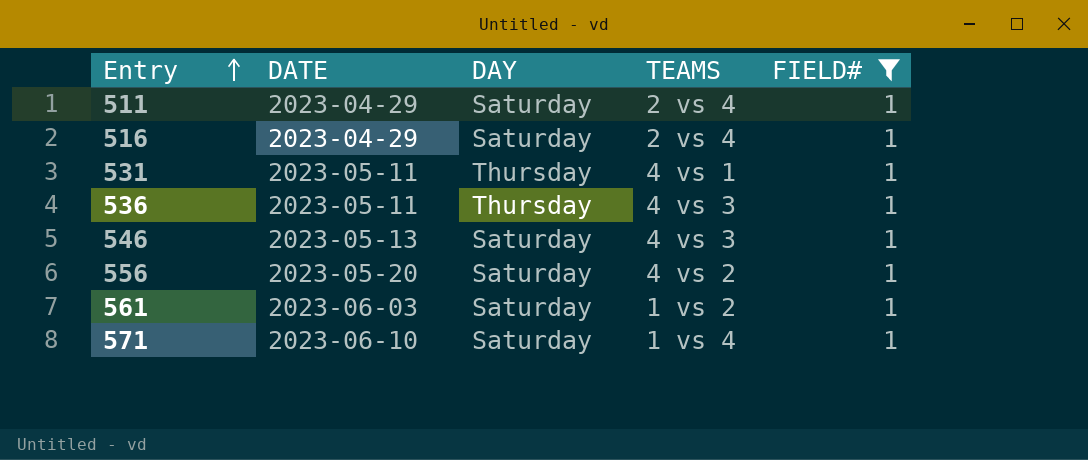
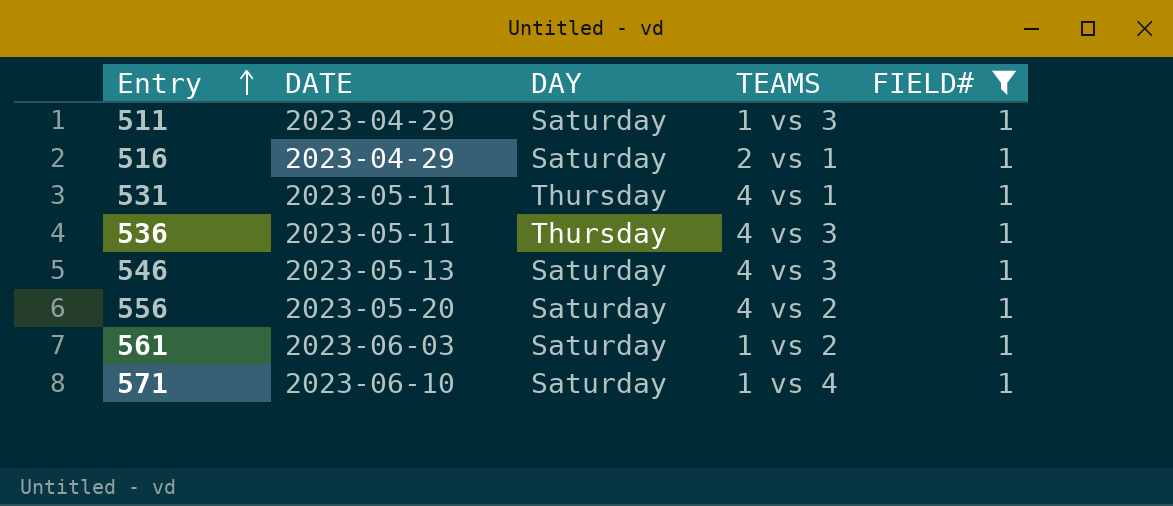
511 | TEAMS: 2 vs 4 -> 1 vs 3
516 | TEAMS: 2 vs 4 -> 2 vs 1

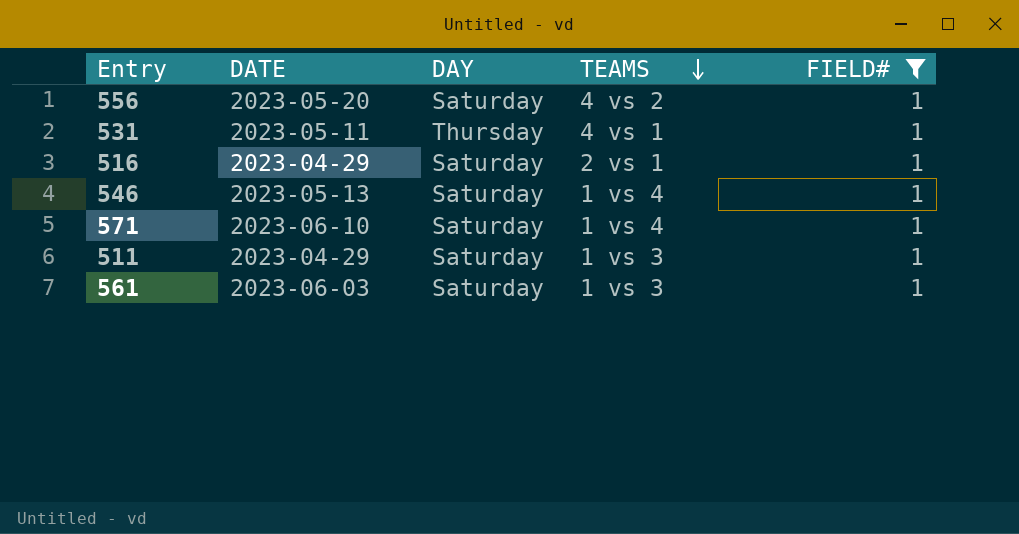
row order: Entry ascending -> TEAMS descending
row 536: 2023-05-11 | Thursday | 4 vs 3 | 1 -> none
546 | TEAMS: 4 vs 3 -> 1 vs 4
561 | TEAMS: 1 vs 2 -> 1 vs 3

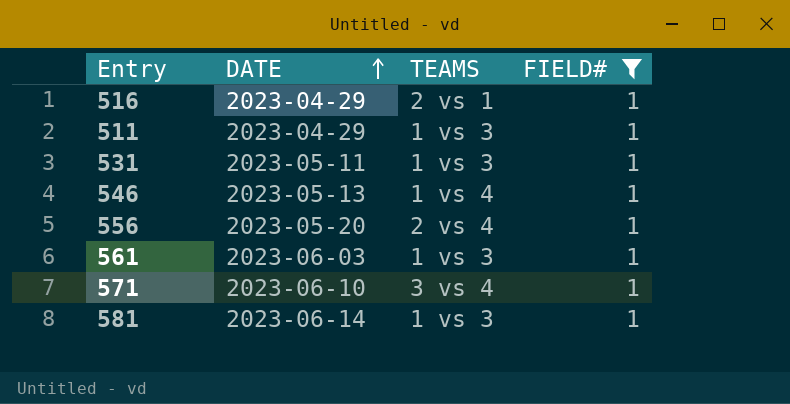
row order: TEAMS descending -> DATE ascending
column DAY | position: 3 -> none
531 | TEAMS: 4 vs 1 -> 1 vs 3
556 | TEAMS: 4 vs 2 -> 2 vs 4
571 | TEAMS: 1 vs 4 -> 3 vs 4
row 581: none -> 2023-06-14 | 1 vs 3 | 1

